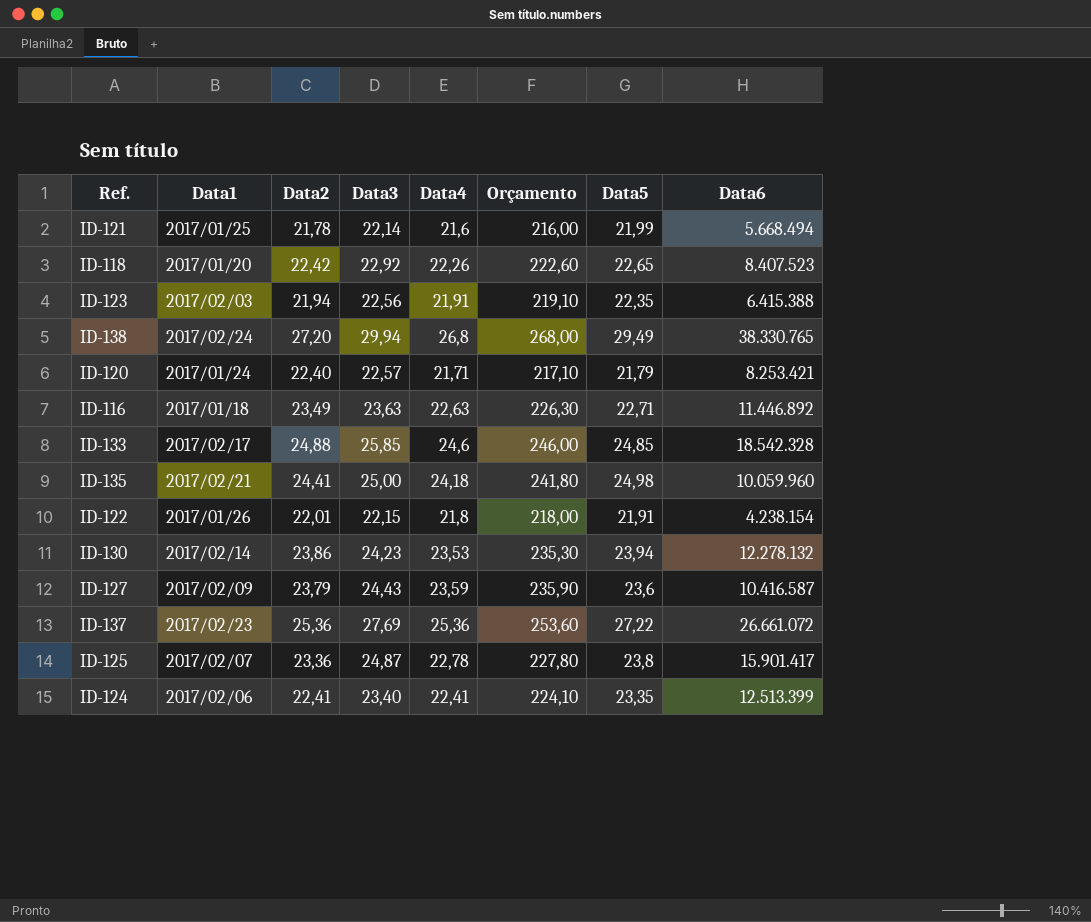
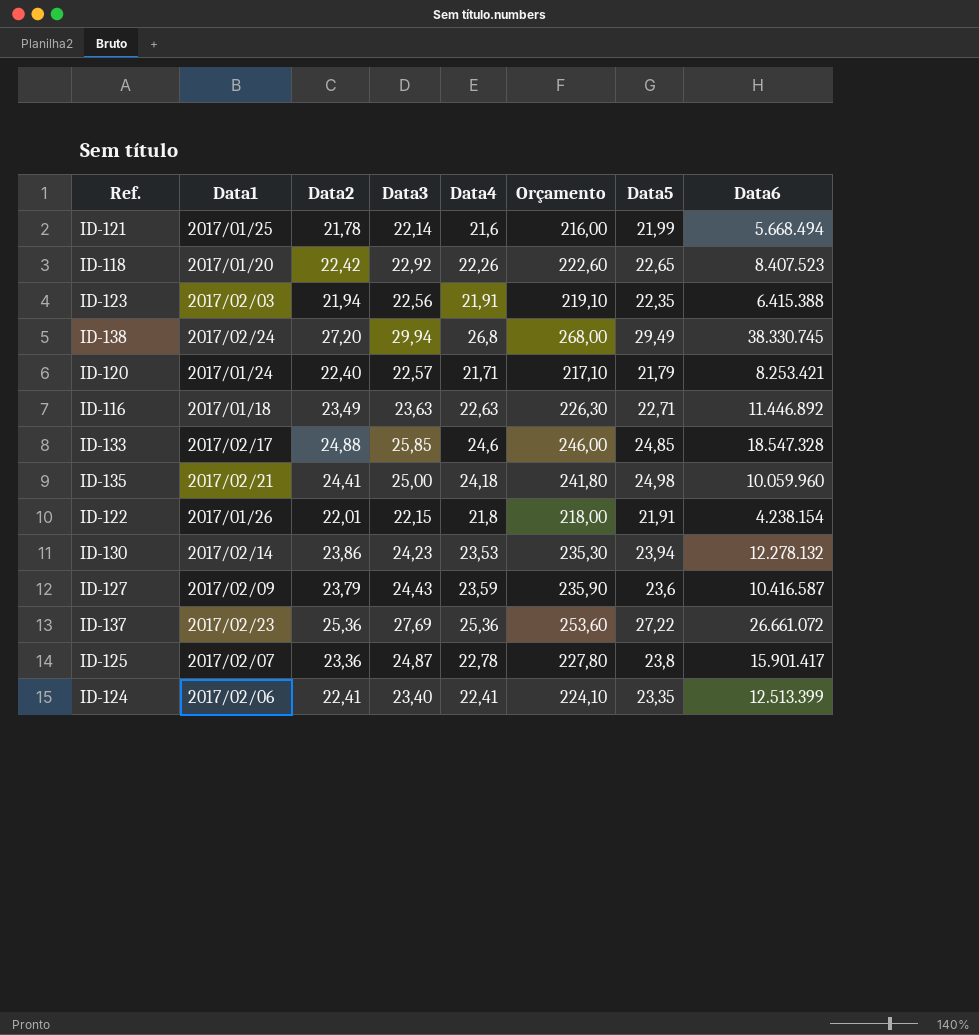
ID-138 | Data6: 38.330.765 -> 38.330.745
ID-133 | Data6: 18.542.328 -> 18.547.328

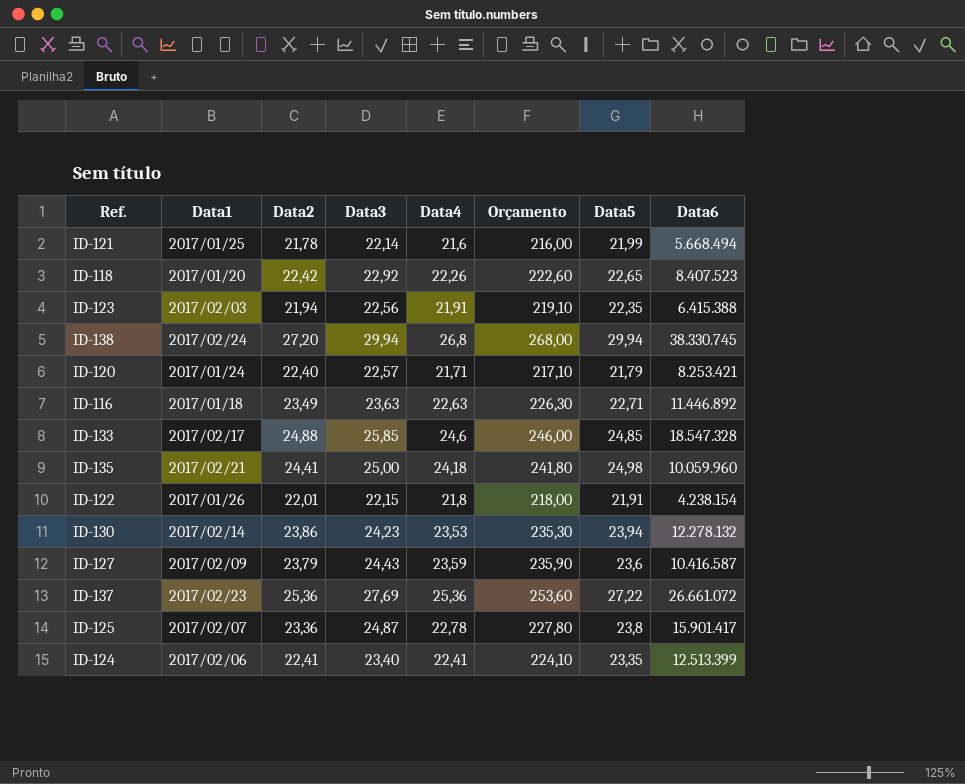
ID-138 | Data5: 29,49 -> 29,94

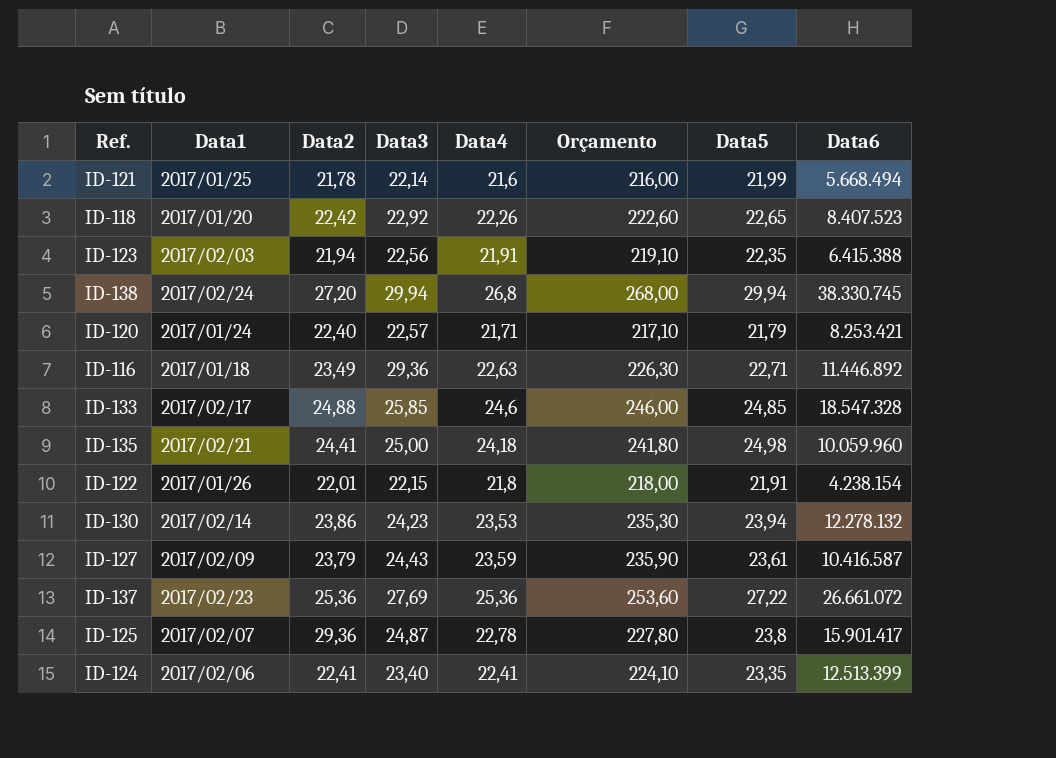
ID-116 | Data3: 23,63 -> 29,36
ID-127 | Data5: 23,6 -> 23,61
ID-125 | Data2: 23,36 -> 29,36

